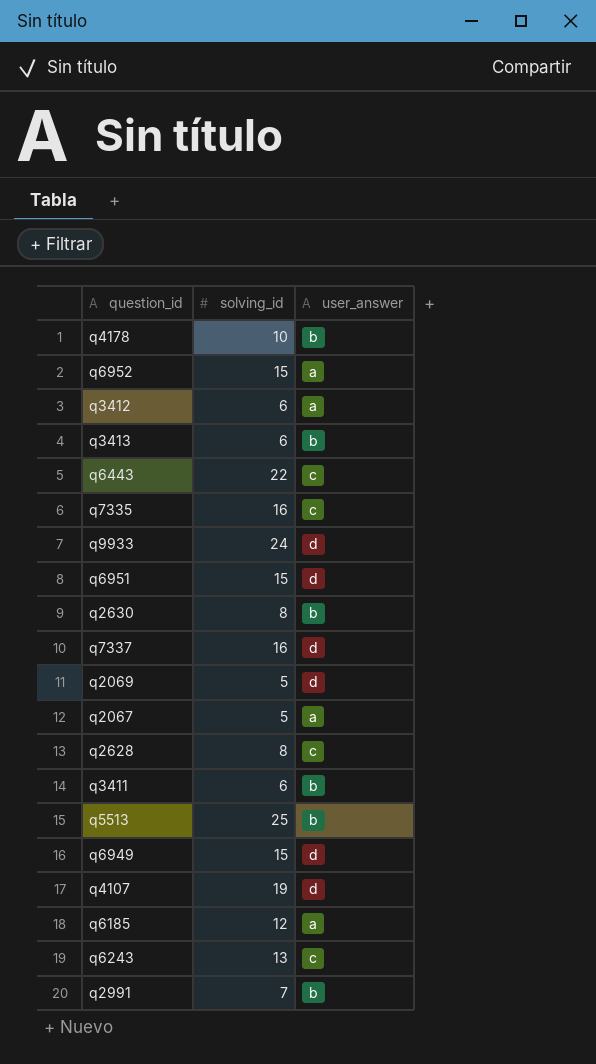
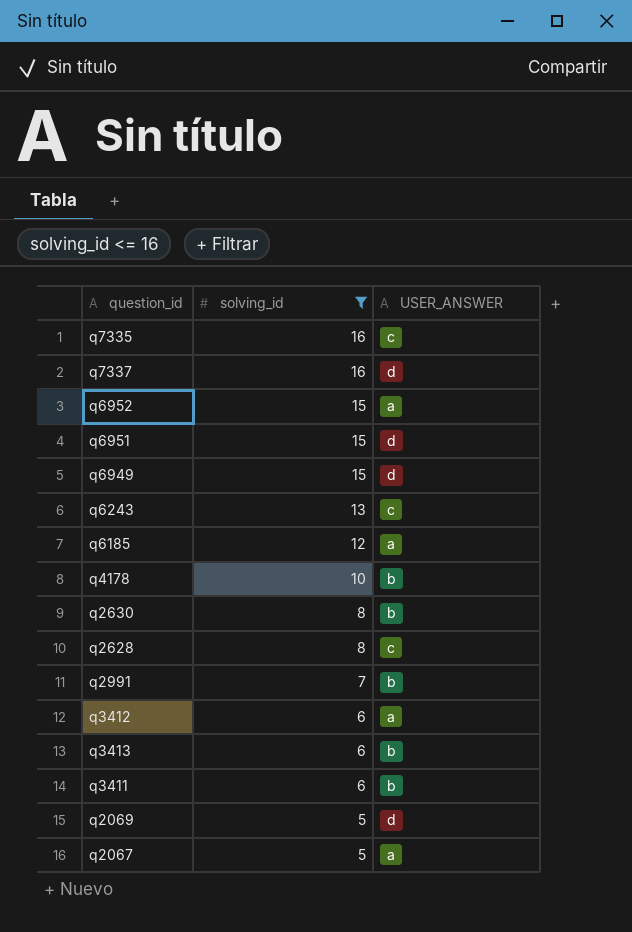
filter: none -> solving_id <= 16
row order: none -> solving_id descending
column name: user_answer -> USER_ANSWER

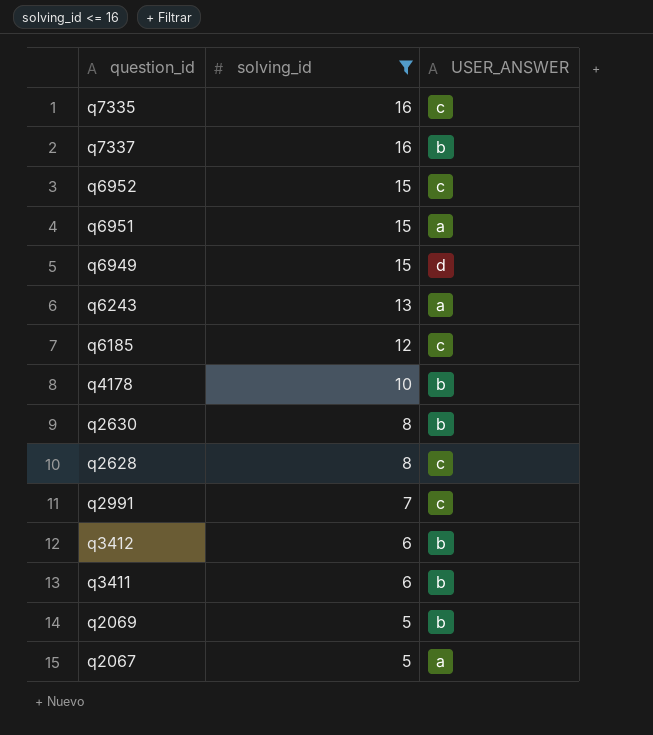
row q3413: 6 | b -> none
q7337 | USER_ANSWER: d -> b
q6952 | USER_ANSWER: a -> c
q6951 | USER_ANSWER: d -> a
q6243 | USER_ANSWER: c -> a
q6185 | USER_ANSWER: a -> c
q2991 | USER_ANSWER: b -> c
q3412 | USER_ANSWER: a -> b
q2069 | USER_ANSWER: d -> b

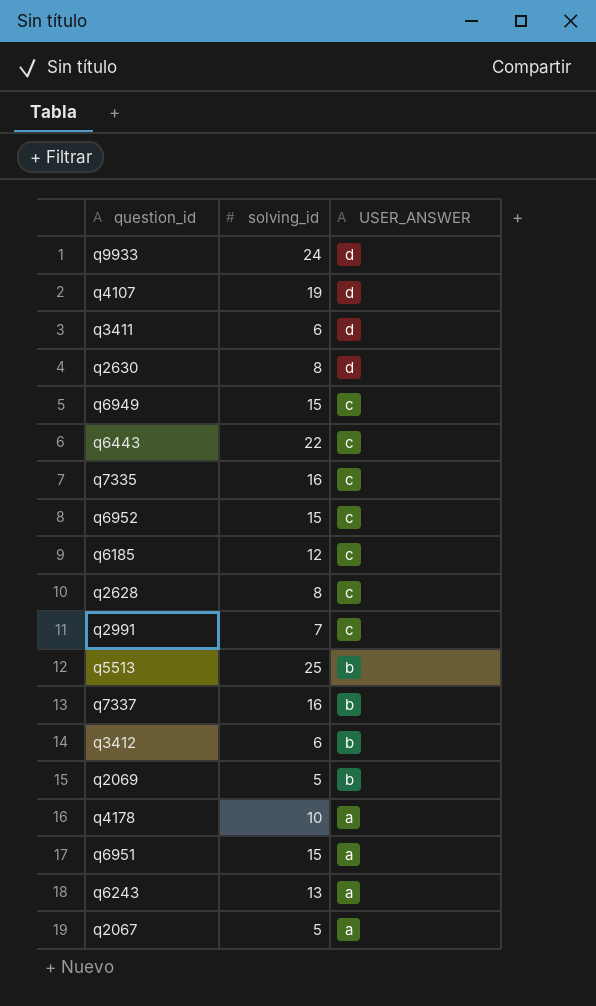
filter: solving_id <= 16 -> none
row order: solving_id descending -> USER_ANSWER descending
q3411 | USER_ANSWER: b -> d
q2630 | USER_ANSWER: b -> d
q6949 | USER_ANSWER: d -> c
q4178 | USER_ANSWER: b -> a

